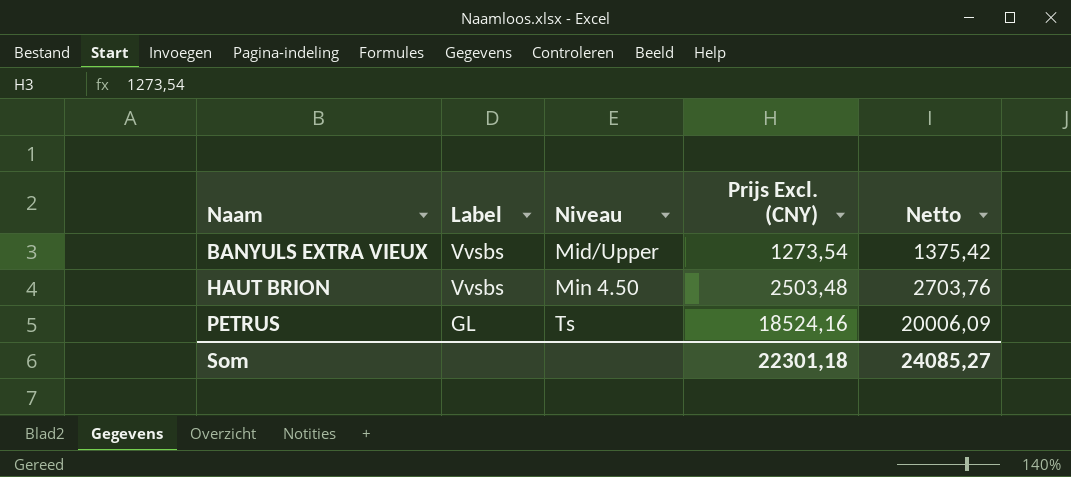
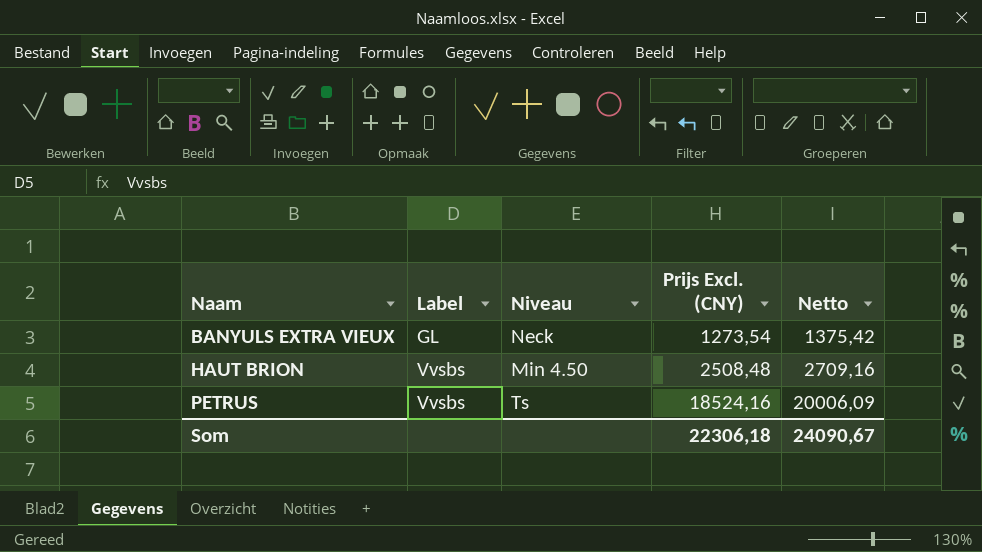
BANYULS EXTRA VIEUX | Label: Vvsbs -> GL
BANYULS EXTRA VIEUX | Niveau: Mid/Upper -> Neck
HAUT BRION | Prijs Excl. (CNY): 2503,48 -> 2508,48
HAUT BRION | Netto: 2703,76 -> 2709,16
PETRUS | Label: GL -> Vvsbs
Som | Prijs Excl. (CNY): 22301,18 -> 22306,18
Som | Netto: 24085,27 -> 24090,67

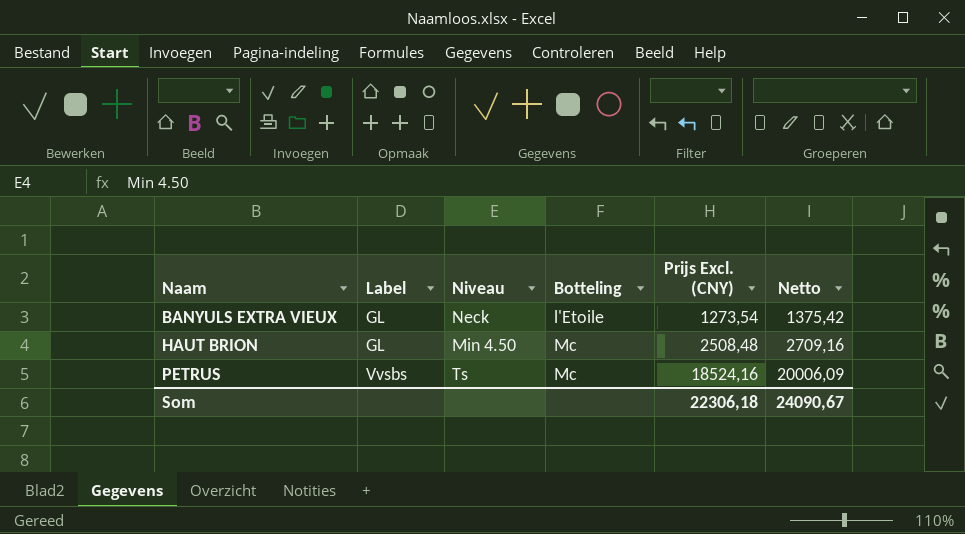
column Botteling | position: none -> 4
HAUT BRION | Label: Vvsbs -> GL

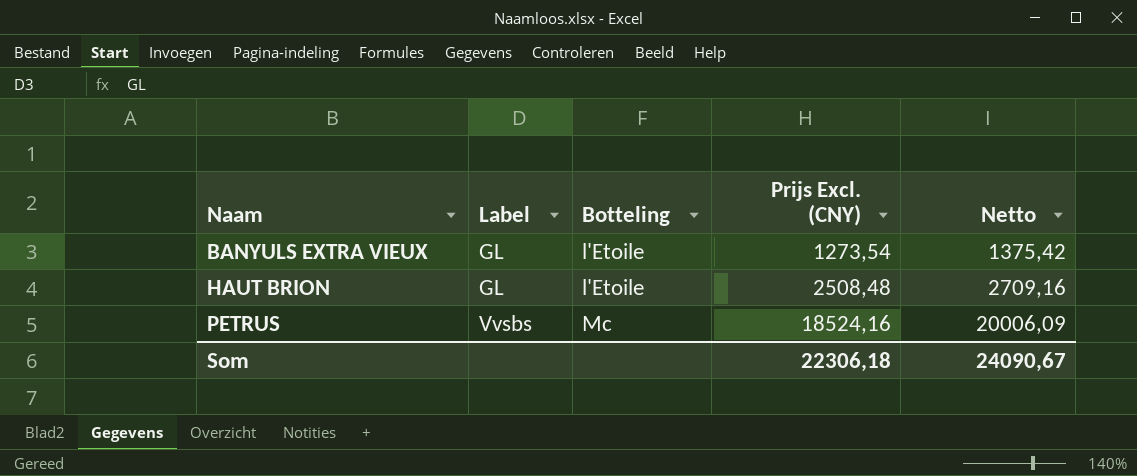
column Niveau | position: 3 -> none
HAUT BRION | Botteling: Mc -> l'Etoile

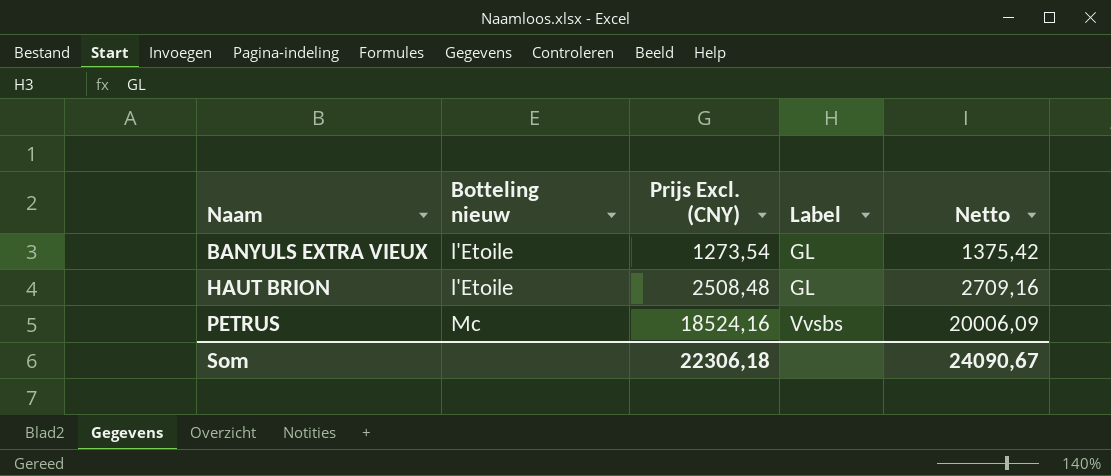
column name: Botteling -> Botteling nieuw
column Label | position: 2 -> 4

